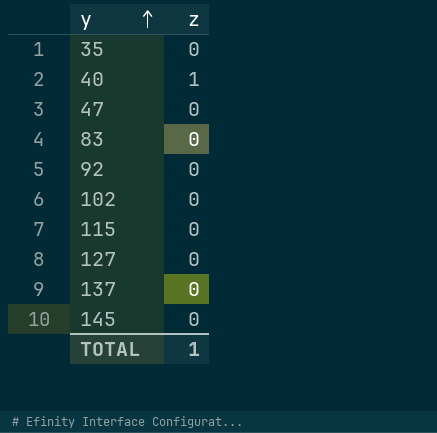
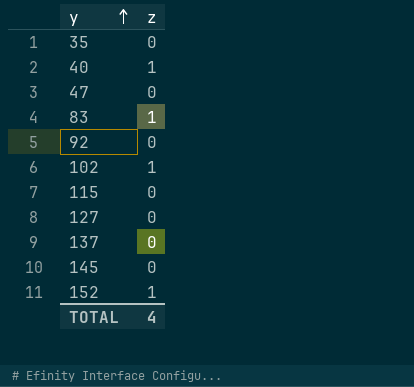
83 | z: 0 -> 1
102 | z: 0 -> 1
row 152: none -> 1
TOTAL | z: 1 -> 4

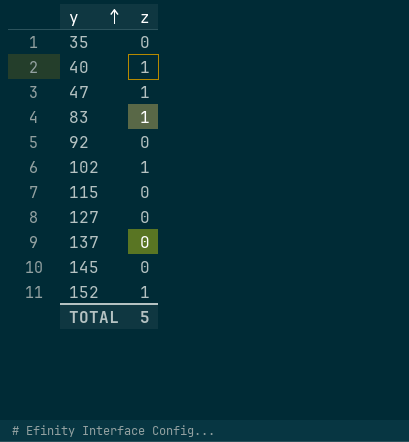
47 | z: 0 -> 1
TOTAL | z: 4 -> 5

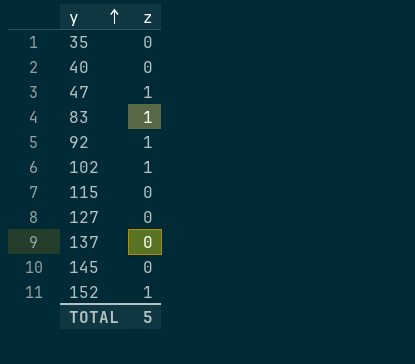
40 | z: 1 -> 0
92 | z: 0 -> 1

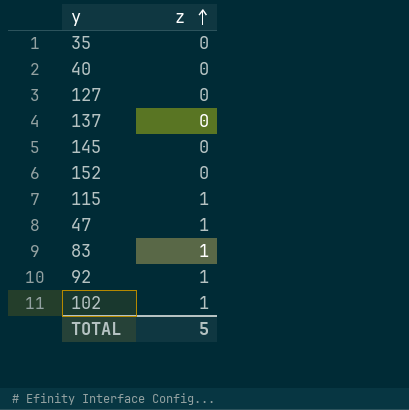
row order: y ascending -> z ascending
152 | z: 1 -> 0
115 | z: 0 -> 1

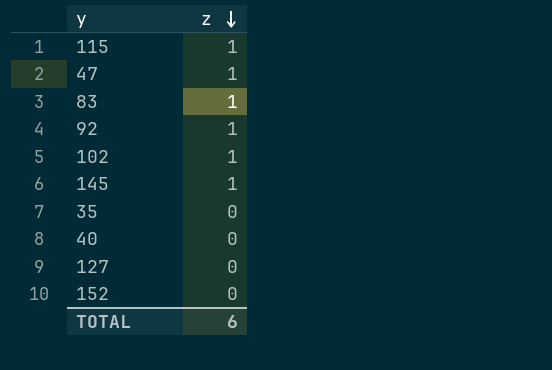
row order: z ascending -> z descending
row 137: 0 -> none
145 | z: 0 -> 1
TOTAL | z: 5 -> 6

